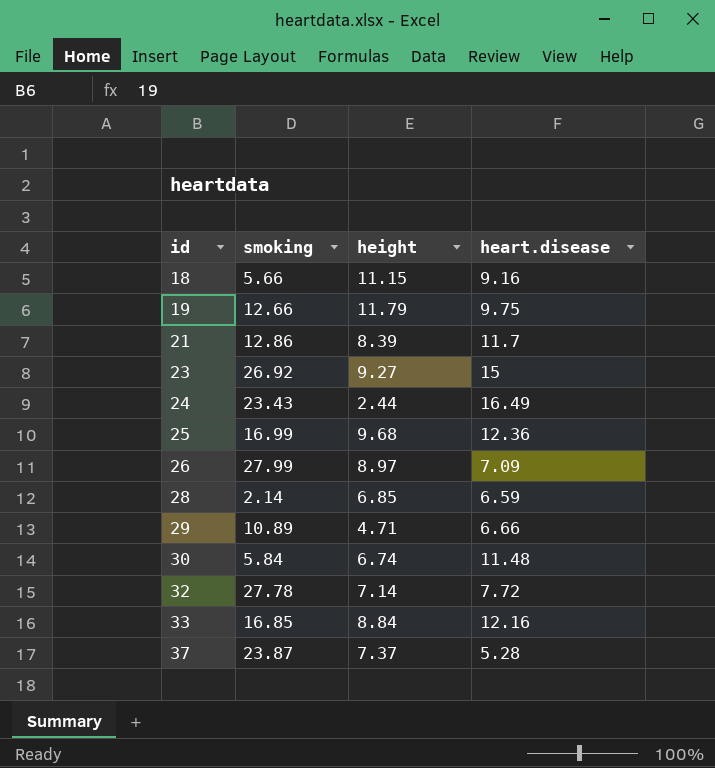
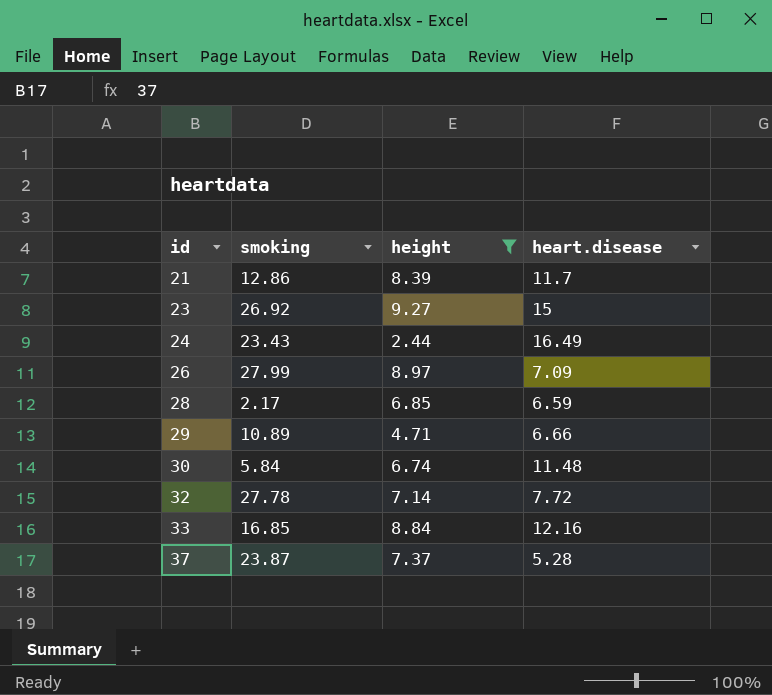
filter: none -> height <= 9.27
28 | smoking: 2.14 -> 2.17

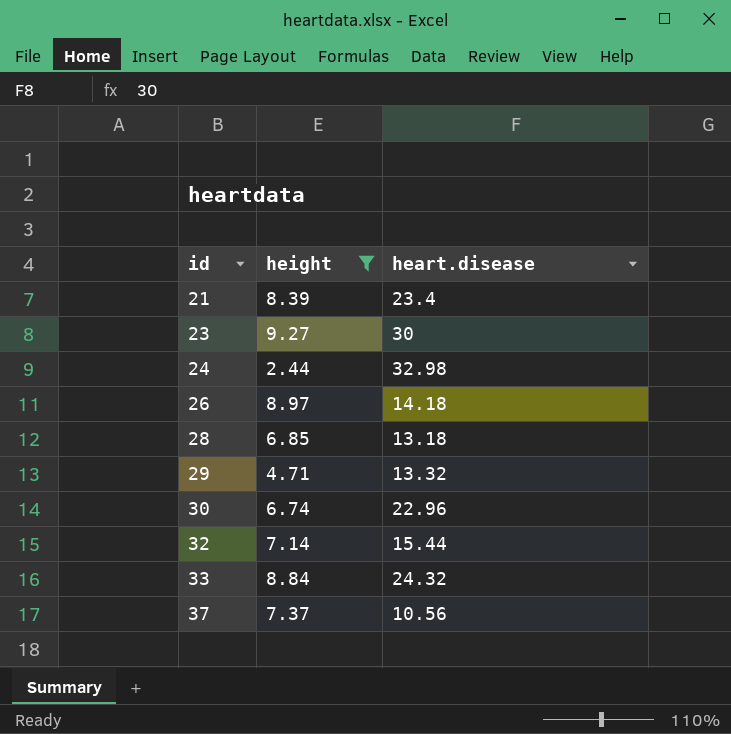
column smoking | position: 2 -> none
21 | heart.disease: 11.7 -> 23.4
23 | heart.disease: 15 -> 30
24 | heart.disease: 16.49 -> 32.98
26 | heart.disease: 7.09 -> 14.18
28 | heart.disease: 6.59 -> 13.18
29 | heart.disease: 6.66 -> 13.32
30 | heart.disease: 11.48 -> 22.96
32 | heart.disease: 7.72 -> 15.44
33 | heart.disease: 12.16 -> 24.32
37 | heart.disease: 5.28 -> 10.56

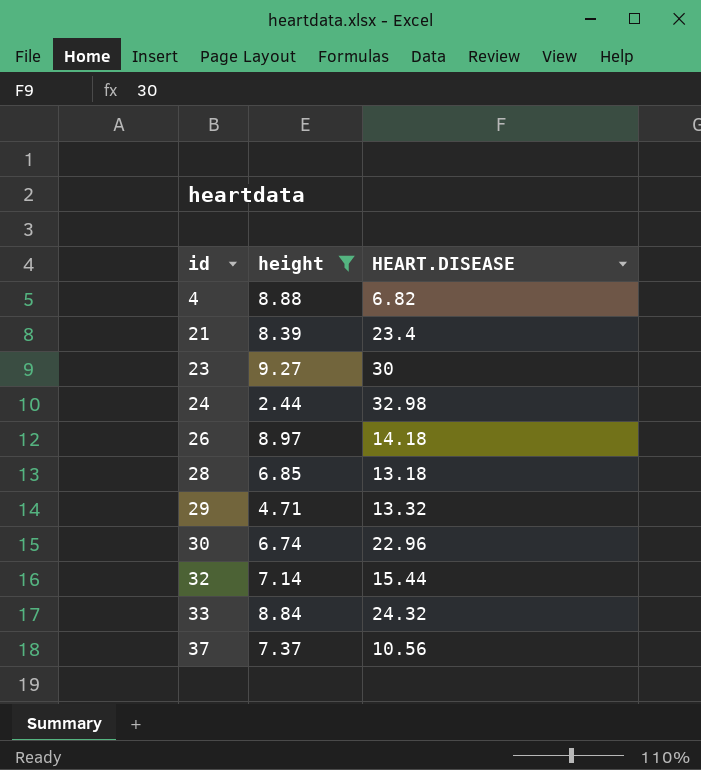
column name: heart.disease -> HEART.DISEASE
row 4: none -> 8.88 | 6.82

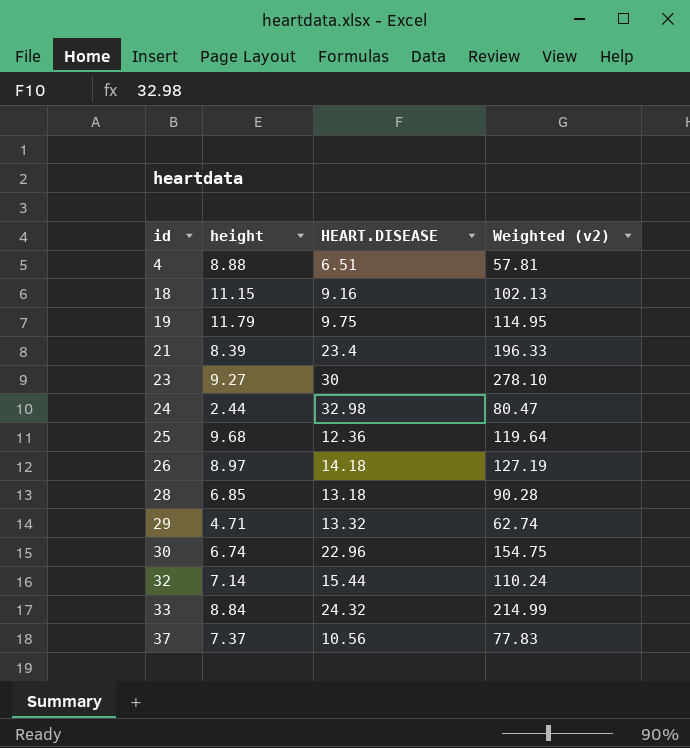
filter: height <= 9.27 -> none
column Weighted (v2) | formula: none -> [height] * [HEART.DISEASE]
4 | HEART.DISEASE: 6.82 -> 6.51

